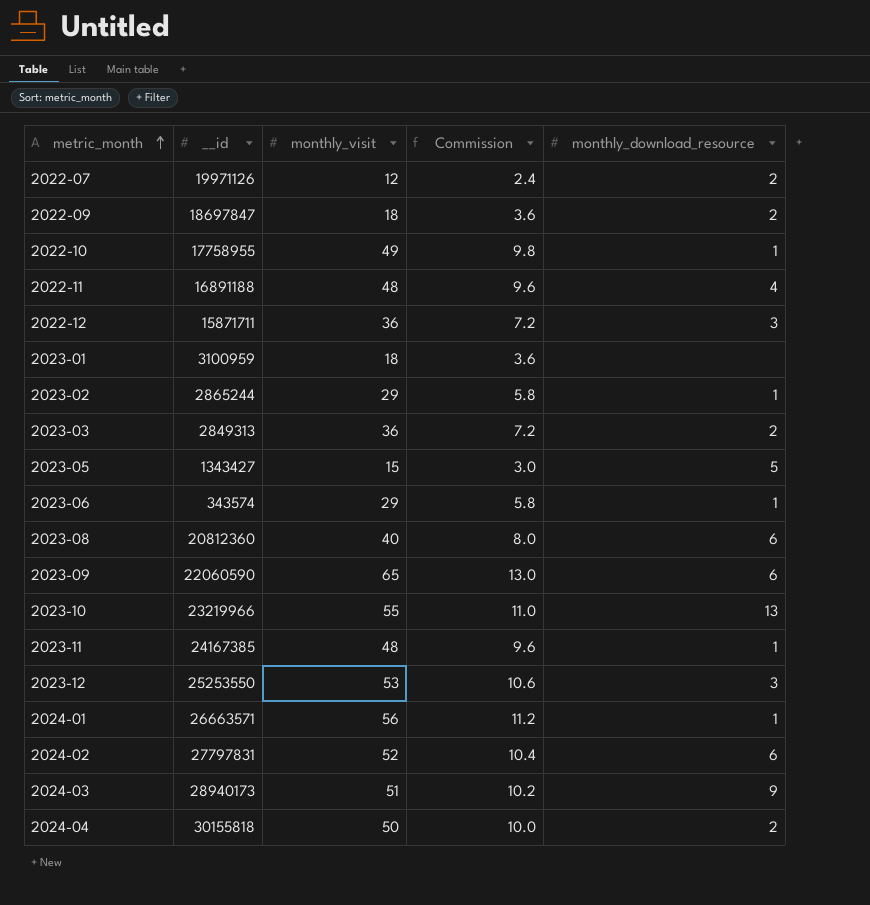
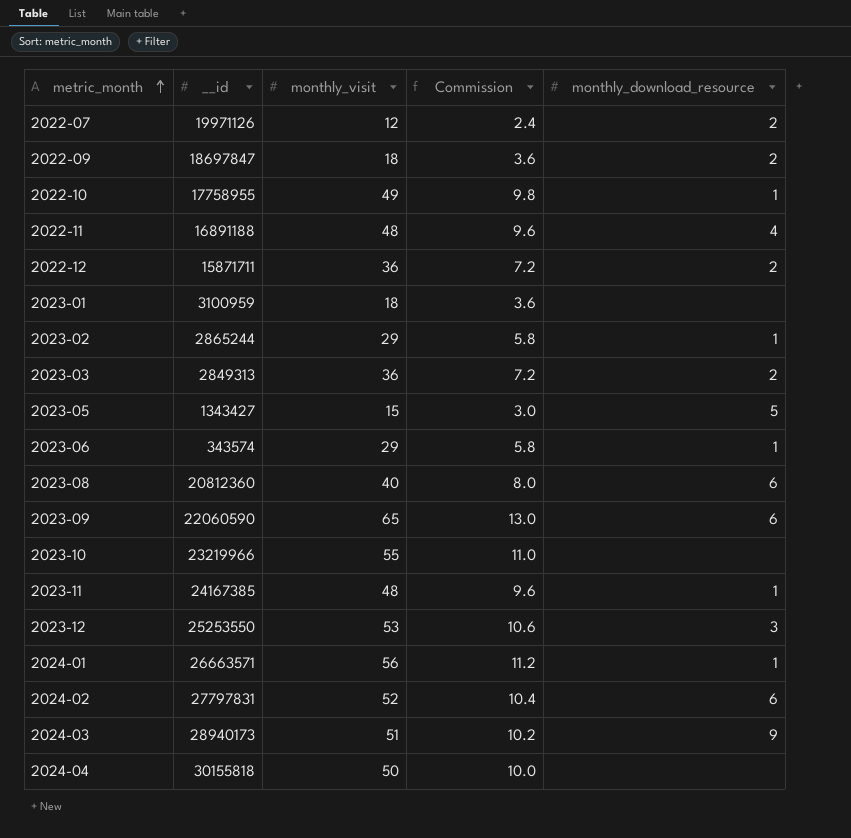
2022-12 | monthly_download_resource: 3 -> 2
2023-10 | monthly_download_resource: 13 -> none
2024-04 | monthly_download_resource: 2 -> none

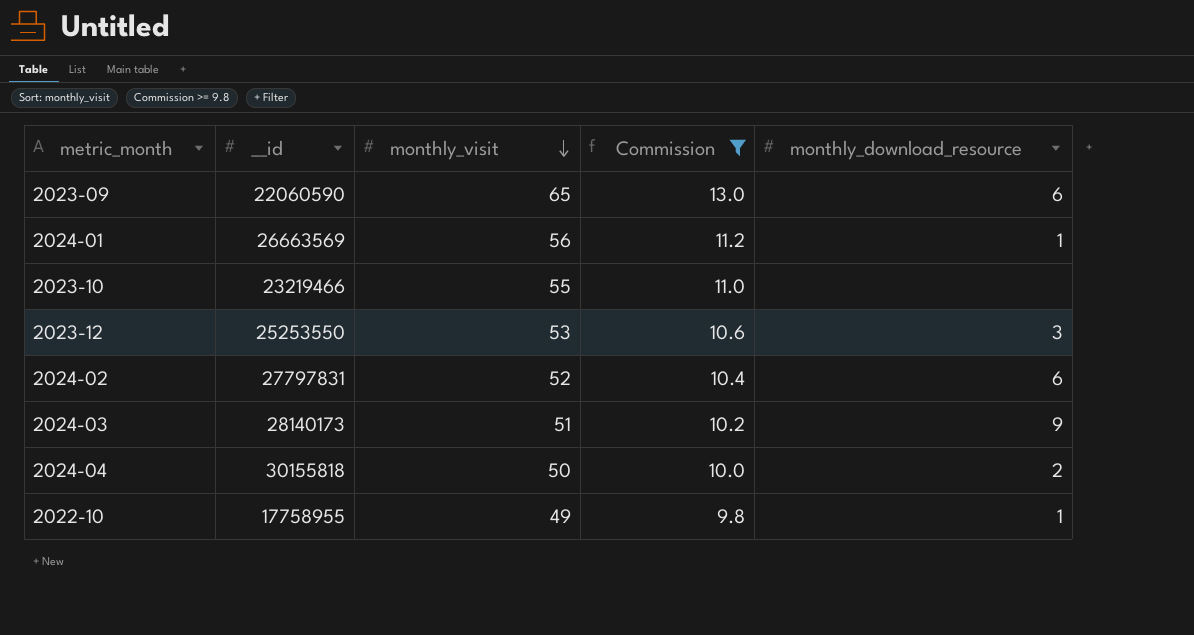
filter: none -> Commission >= 9.8
row order: metric_month ascending -> monthly_visit descending
2024-01 | __id: 26663571 -> 26663569
2023-10 | __id: 23219966 -> 23219466
2024-03 | __id: 28940173 -> 28140173
2024-04 | monthly_download_resource: none -> 2

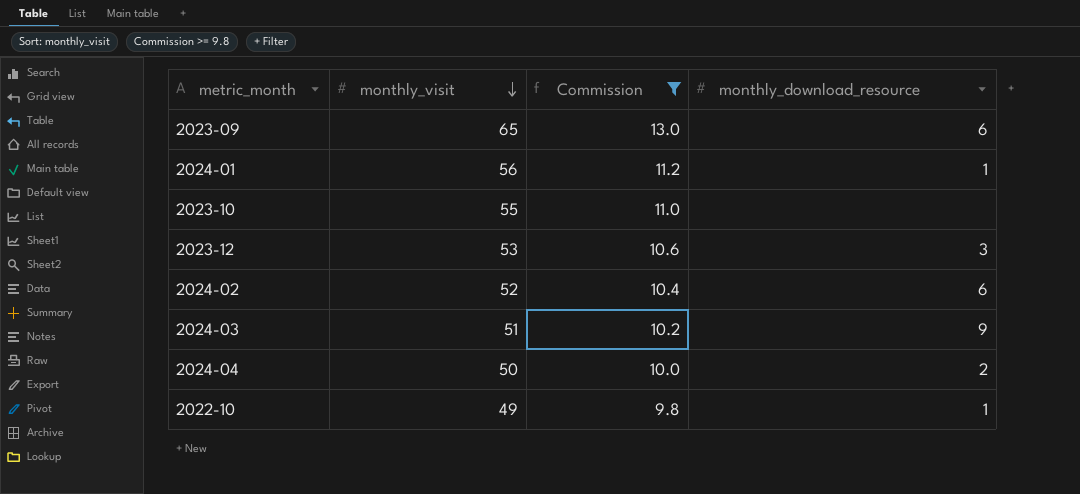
column __id | position: 2 -> none

